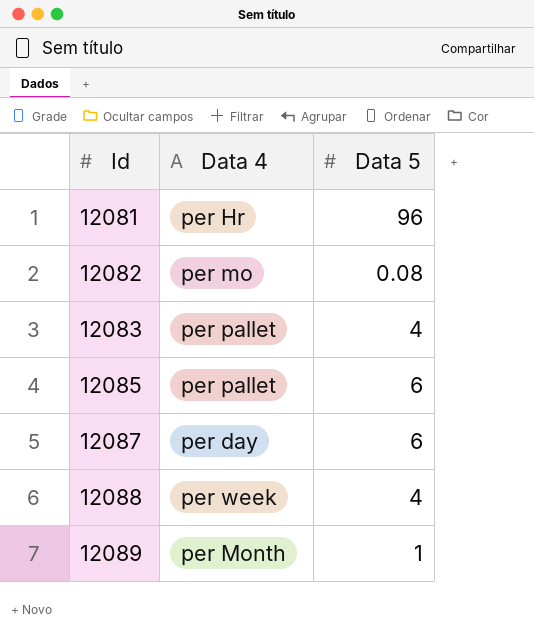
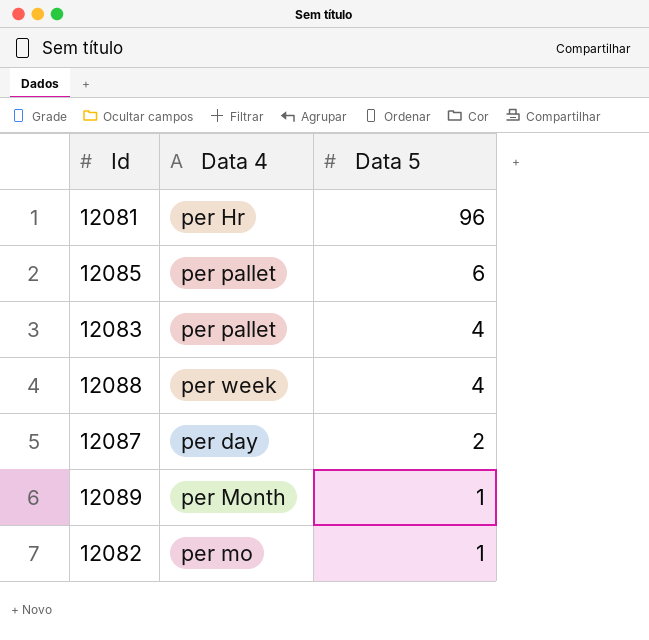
row order: Id ascending -> Data 5 descending
12087 | Data 5: 6 -> 2
12082 | Data 5: 0.08 -> 1

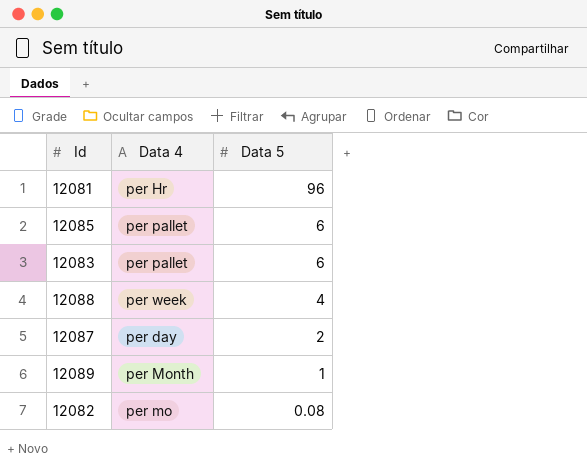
12083 | Data 5: 4 -> 6
12082 | Data 5: 1 -> 0.08

